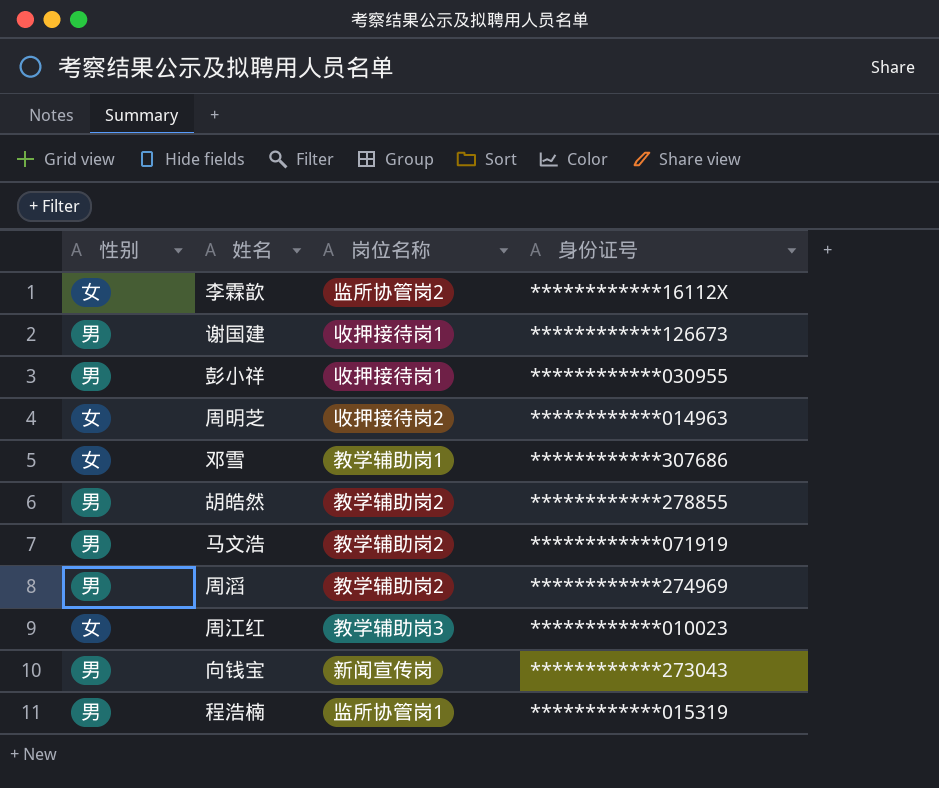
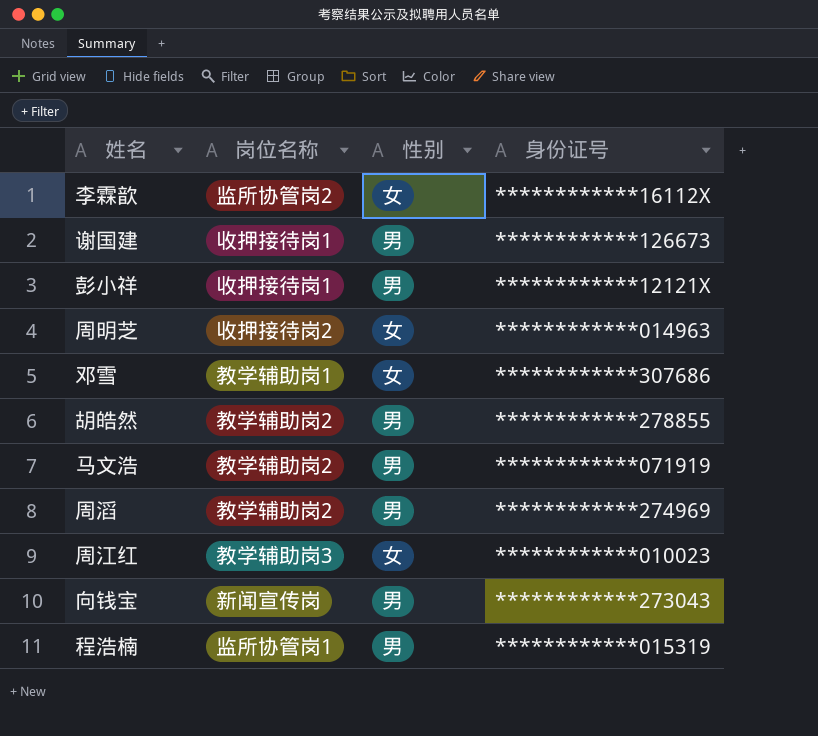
column 性别 | position: 1 -> 3
彭小祥 | 身份证号: ************030955 -> ************12121X

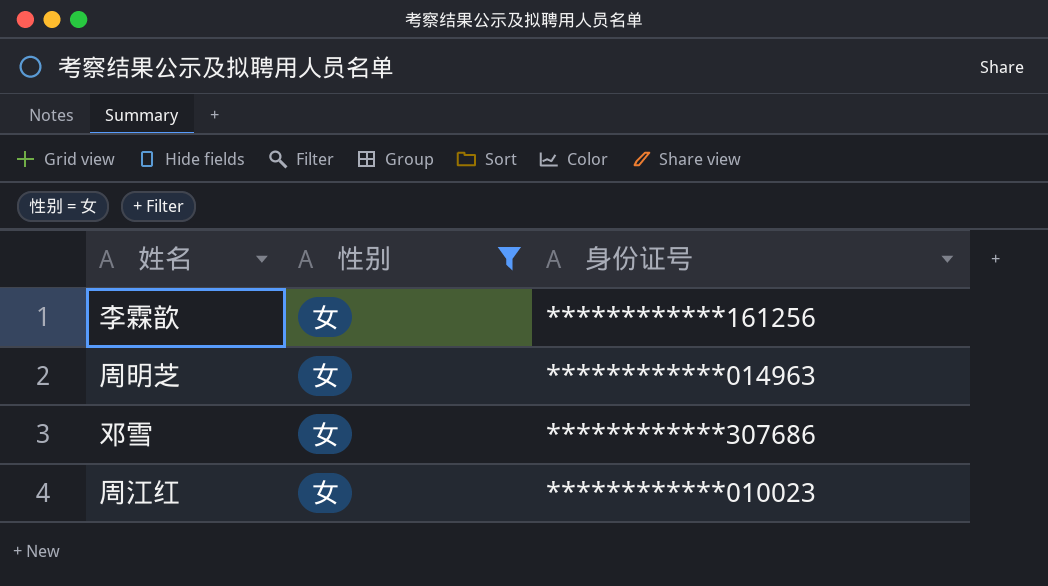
filter: none -> 性别 = 女
column 岗位名称 | position: 2 -> none
李霖歆 | 身份证号: ************16112X -> ************161256

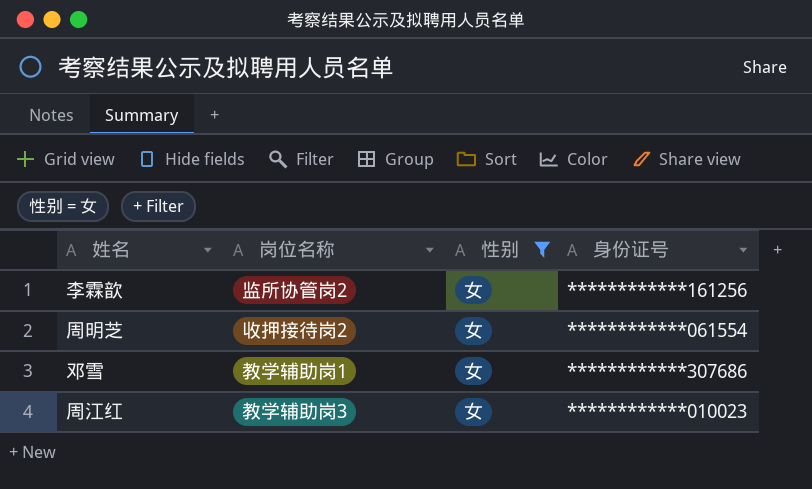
column 岗位名称 | position: none -> 2
周明芝 | 身份证号: ************014963 -> ************061554

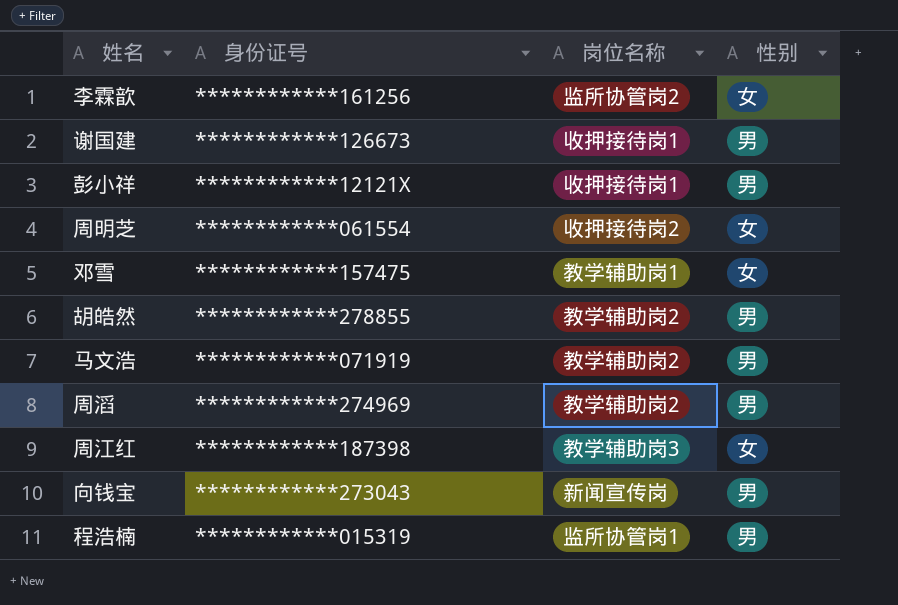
filter: 性别 = 女 -> none
column 身份证号 | position: 4 -> 2
邓雪 | 身份证号: ************307686 -> ************157475
周江红 | 身份证号: ************010023 -> ************187398

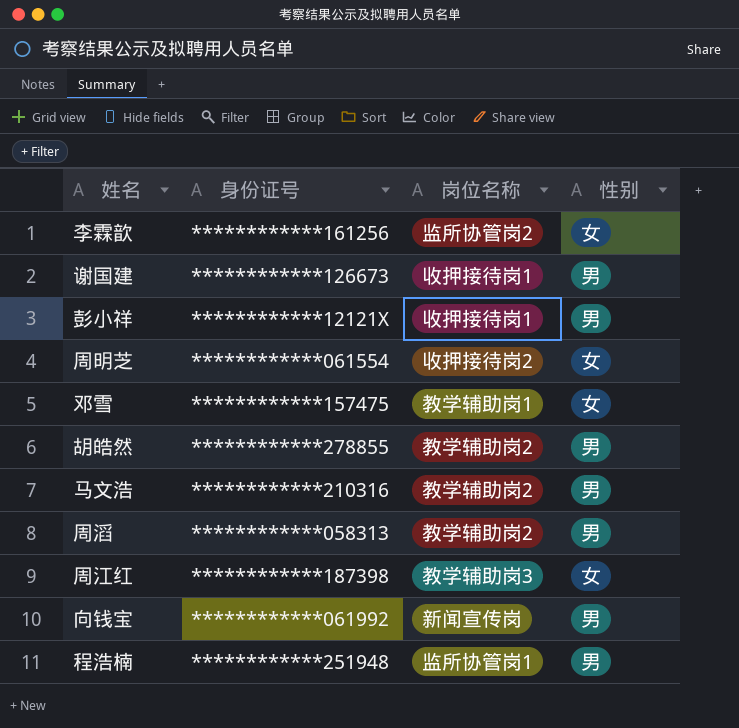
马文浩 | 身份证号: ************071919 -> ************210316
周滔 | 身份证号: ************274969 -> ************058313
向钱宝 | 身份证号: ************273043 -> ************061992
程浩楠 | 身份证号: ************015319 -> ************251948

